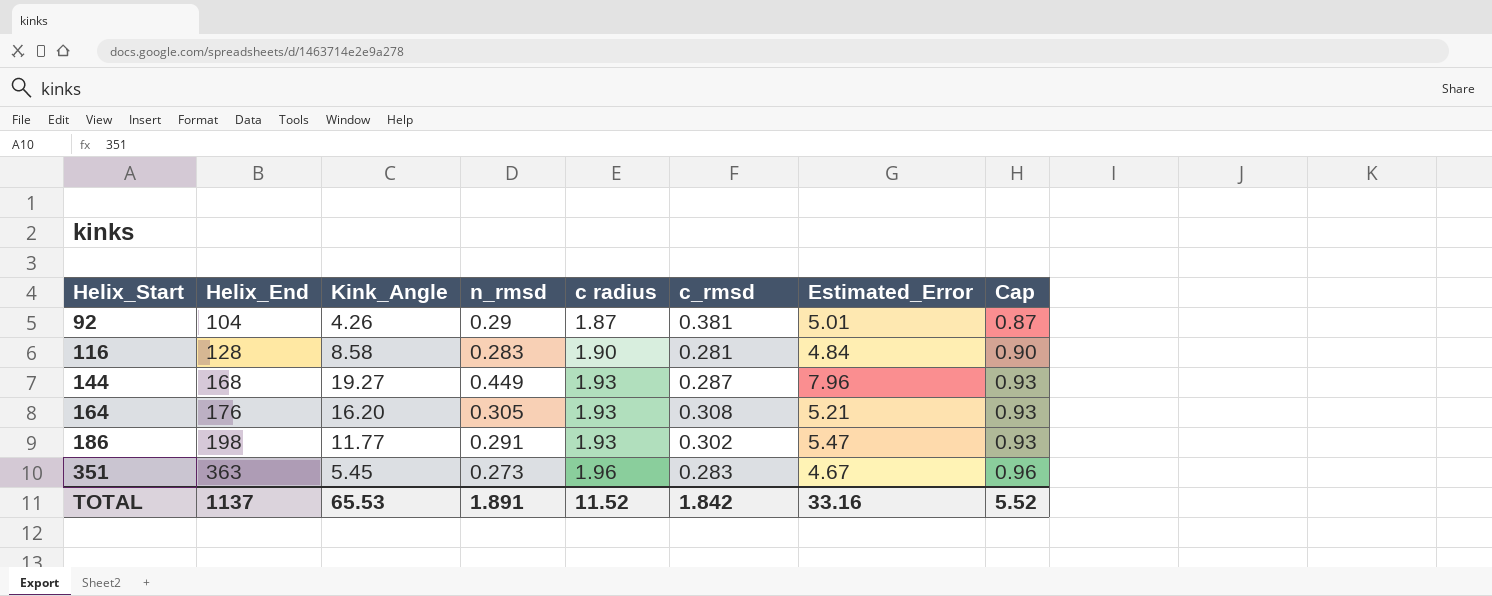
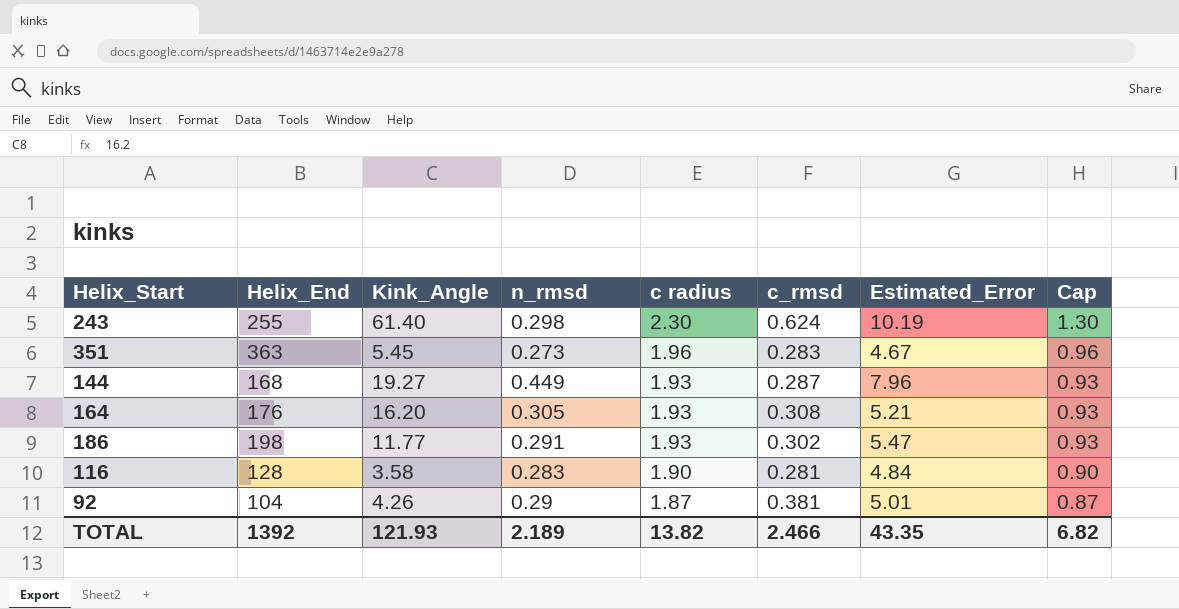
row order: Helix_Start ascending -> c radius descending
row 243: none -> 255 | 61.40 | 0.298 | 2.30 | 0.624 | 10.19 | 1.30
116 | Kink_Angle: 8.58 -> 3.58
TOTAL | Helix_End: 1137 -> 1392
TOTAL | Kink_Angle: 65.53 -> 121.93
TOTAL | n_rmsd: 1.891 -> 2.189
TOTAL | c radius: 11.52 -> 13.82
TOTAL | c_rmsd: 1.842 -> 2.466
TOTAL | Estimated_Error: 33.16 -> 43.35
TOTAL | Cap: 5.52 -> 6.82

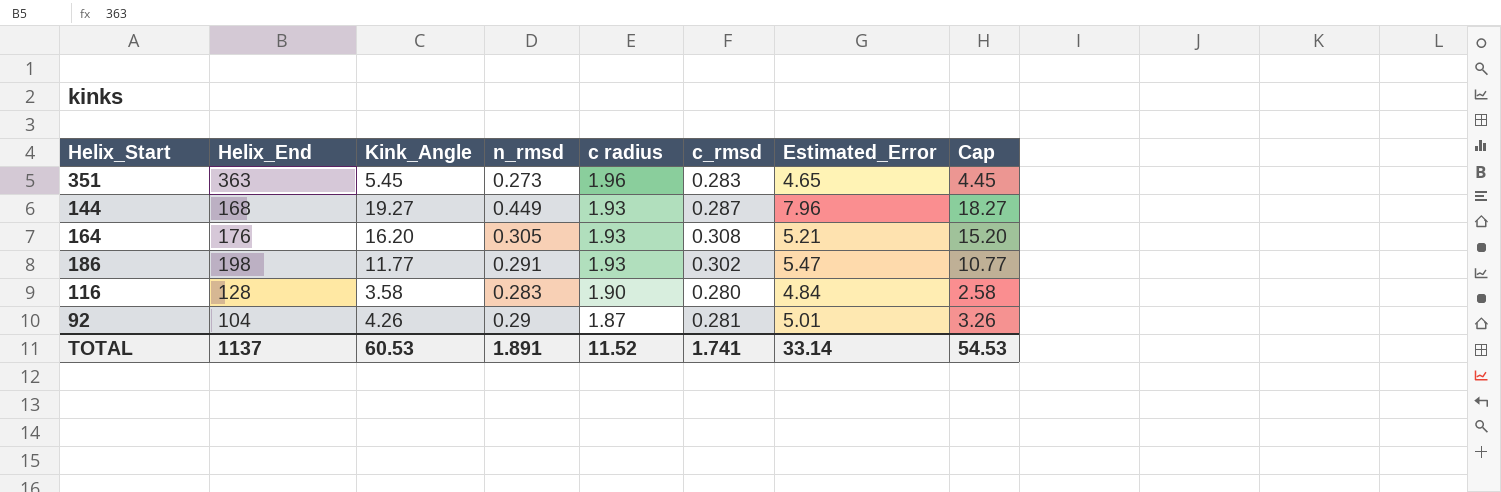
column Cap | formula: [c radius] - 1 -> [Kink_Angle] - 1
row 243: 255 | 61.40 | 0.298 | 2.30 | 0.624 | 10.19 | 1.30 -> none
351 | Estimated_Error: 4.67 -> 4.65
116 | c_rmsd: 0.281 -> 0.280
92 | c_rmsd: 0.381 -> 0.281
TOTAL | Helix_End: 1392 -> 1137
TOTAL | Kink_Angle: 121.93 -> 60.53
TOTAL | n_rmsd: 2.189 -> 1.891
TOTAL | c radius: 13.82 -> 11.52
TOTAL | c_rmsd: 2.466 -> 1.741
TOTAL | Estimated_Error: 43.35 -> 33.14
TOTAL | Cap: 6.82 -> 54.53

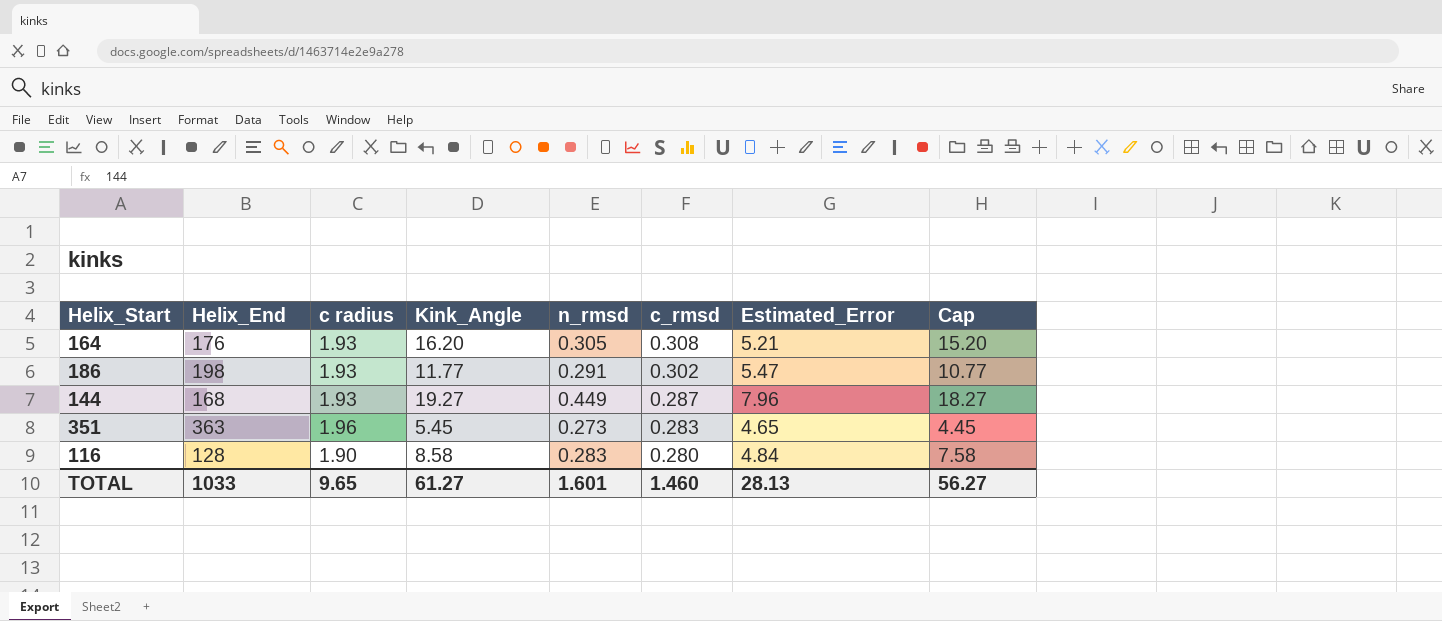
row order: c radius descending -> c_rmsd descending
column c radius | position: 5 -> 3
row 92: 104 | 4.26 | 0.29 | 1.87 | 0.281 | 5.01 | 3.26 -> none
116 | Kink_Angle: 3.58 -> 8.58
116 | Cap: 2.58 -> 7.58
TOTAL | Helix_End: 1137 -> 1033
TOTAL | c radius: 11.52 -> 9.65
TOTAL | Kink_Angle: 60.53 -> 61.27
TOTAL | n_rmsd: 1.891 -> 1.601
TOTAL | c_rmsd: 1.741 -> 1.460
TOTAL | Estimated_Error: 33.14 -> 28.13
TOTAL | Cap: 54.53 -> 56.27

